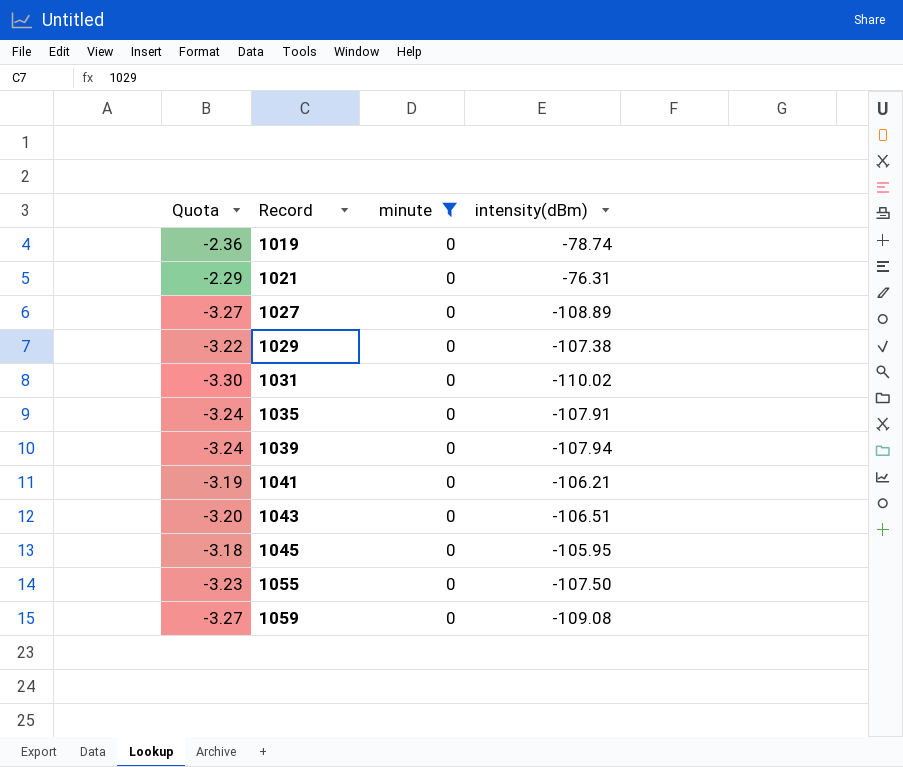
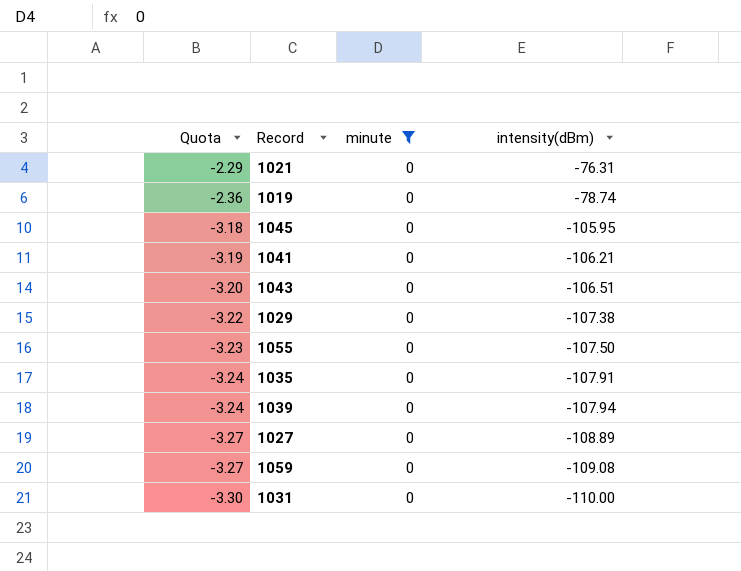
row order: Record ascending -> Quota descending
1031 | intensity(dBm): -110.02 -> -110.00

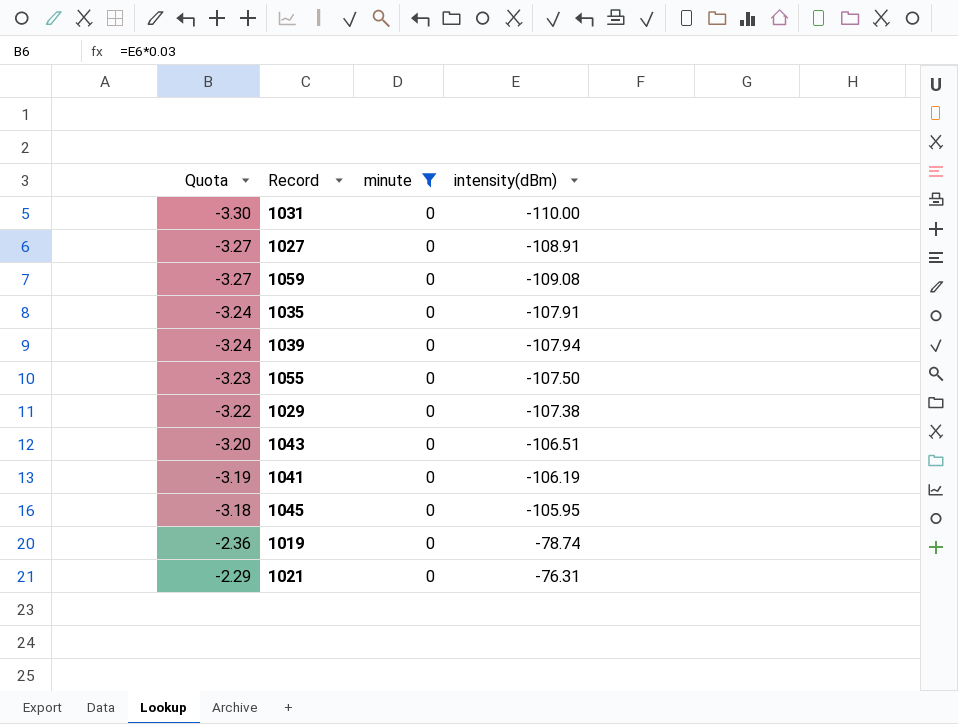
row order: Quota descending -> Quota ascending
1027 | intensity(dBm): -108.89 -> -108.91
1041 | intensity(dBm): -106.21 -> -106.19

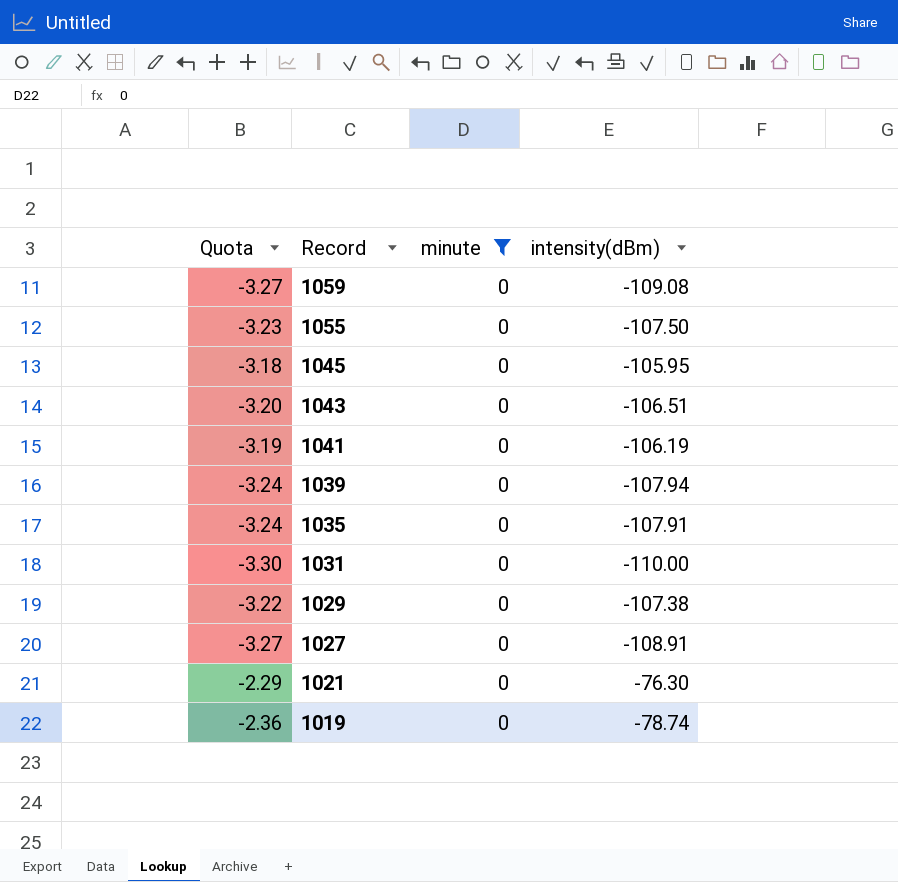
row order: Quota ascending -> Record descending
1021 | intensity(dBm): -76.31 -> -76.30

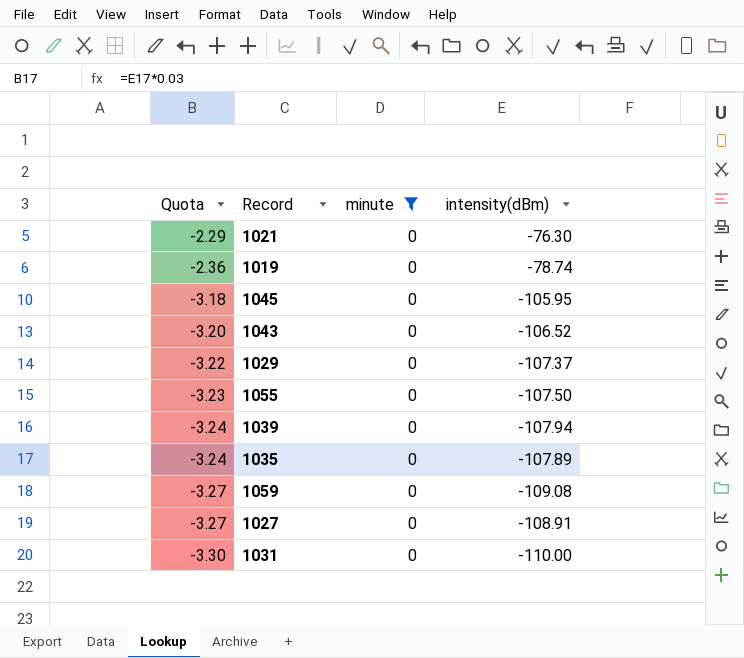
row order: Record descending -> Quota descending
row 1041: -3.19 | 0 | -106.19 -> none
1043 | intensity(dBm): -106.51 -> -106.52
1029 | intensity(dBm): -107.38 -> -107.37
1035 | intensity(dBm): -107.91 -> -107.89

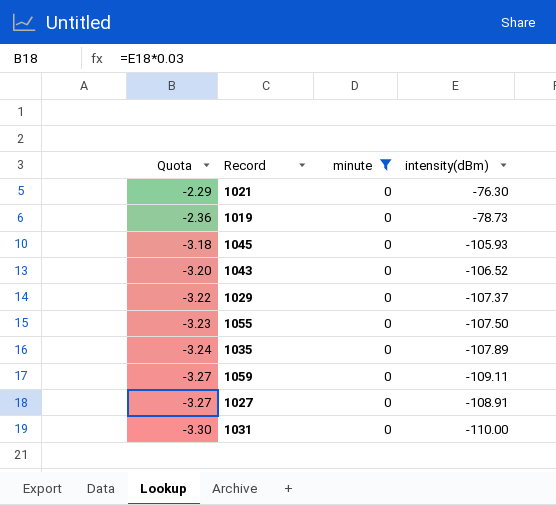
row 1039: -3.24 | 0 | -107.94 -> none
1019 | intensity(dBm): -78.74 -> -78.73
1045 | intensity(dBm): -105.95 -> -105.93
1059 | intensity(dBm): -109.08 -> -109.11

